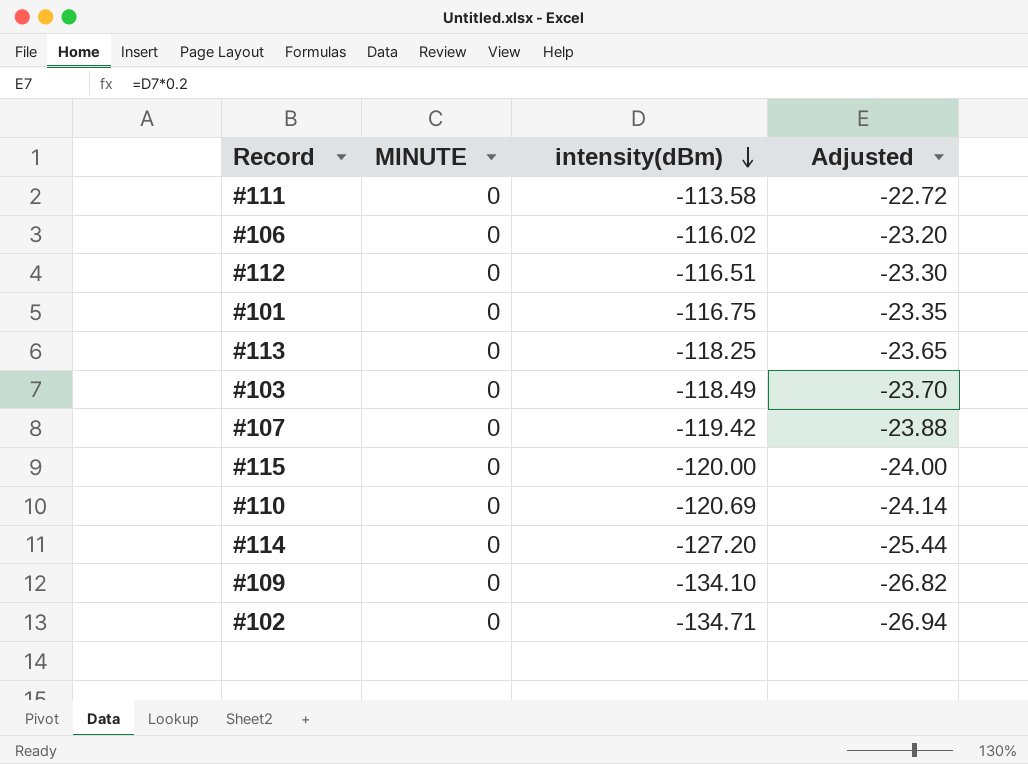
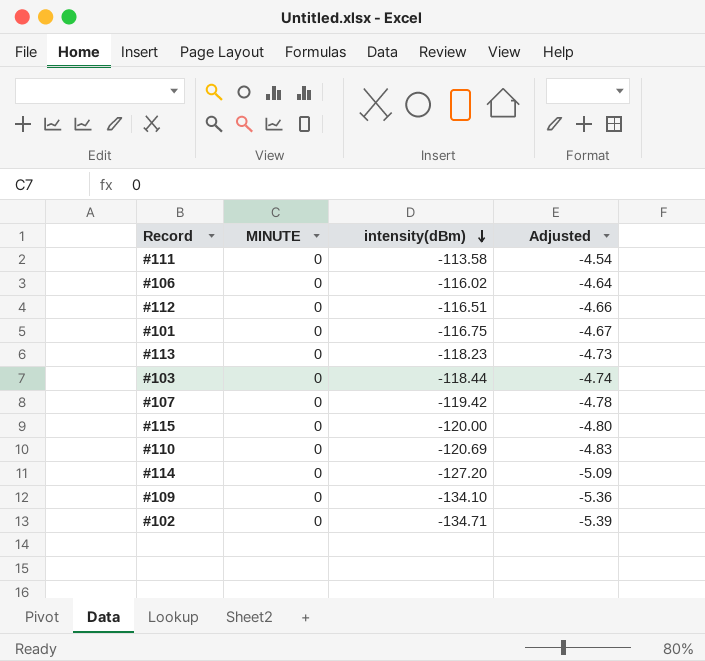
column Adjusted | formula: [intensity(dBm)] * 0.2 -> [intensity(dBm)] * 0.04
#113 | intensity(dBm): -118.25 -> -118.23
#103 | intensity(dBm): -118.49 -> -118.44

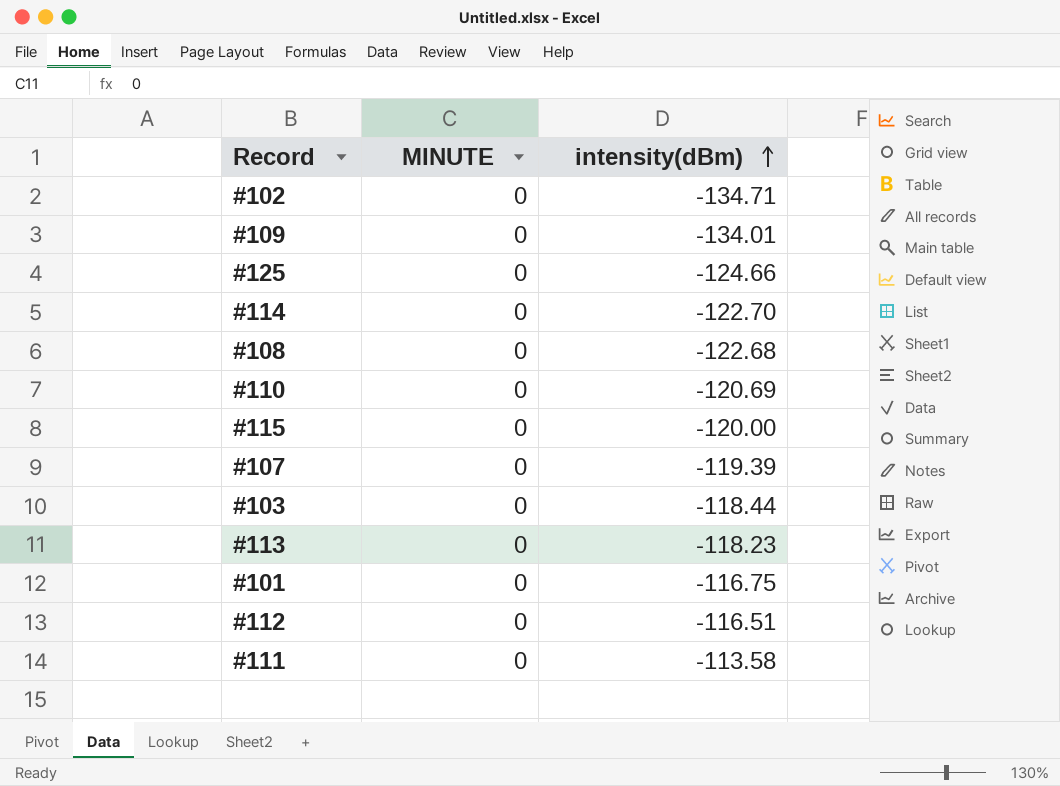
row order: intensity(dBm) descending -> intensity(dBm) ascending
column Adjusted | formula: [intensity(dBm)] * 0.04 -> none
row #106: 0 | -116.02 | -4.64 -> none
#109 | intensity(dBm): -134.10 -> -134.01
row #125: none -> 0 | -124.66
#114 | intensity(dBm): -127.20 -> -122.70
row #108: none -> 0 | -122.68
#107 | intensity(dBm): -119.42 -> -119.39

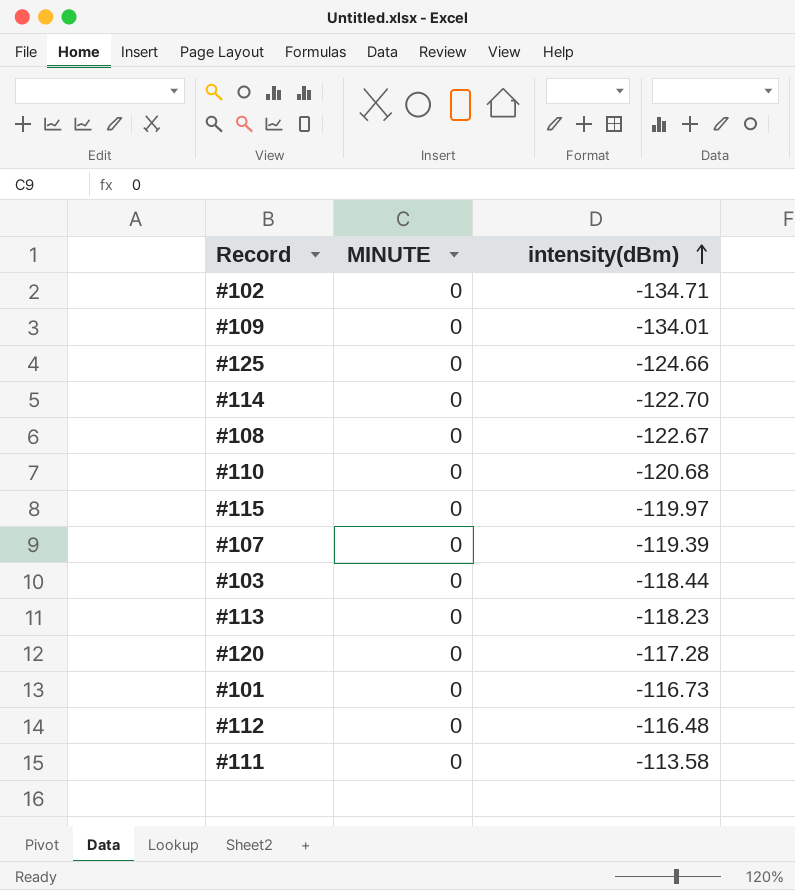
#108 | intensity(dBm): -122.68 -> -122.67
#110 | intensity(dBm): -120.69 -> -120.68
#115 | intensity(dBm): -120.00 -> -119.97
row #120: none -> 0 | -117.28
#101 | intensity(dBm): -116.75 -> -116.73
#112 | intensity(dBm): -116.51 -> -116.48

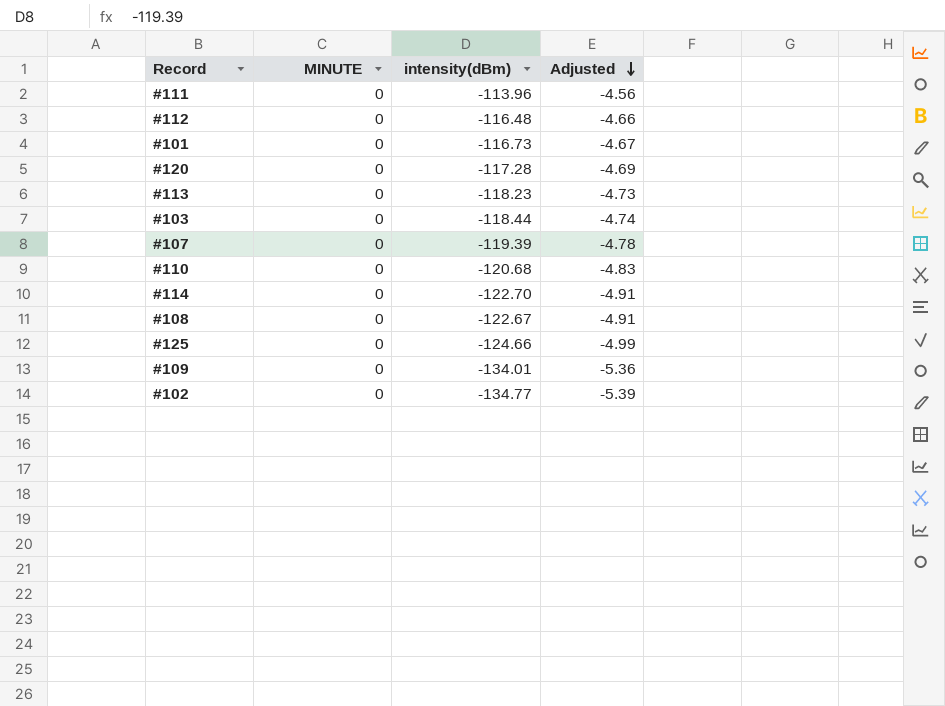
row order: intensity(dBm) ascending -> Adjusted descending
column Adjusted | formula: none -> [intensity(dBm)] * 0.04
row #115: 0 | -119.97 -> none
#111 | intensity(dBm): -113.58 -> -113.96
#102 | intensity(dBm): -134.71 -> -134.77

